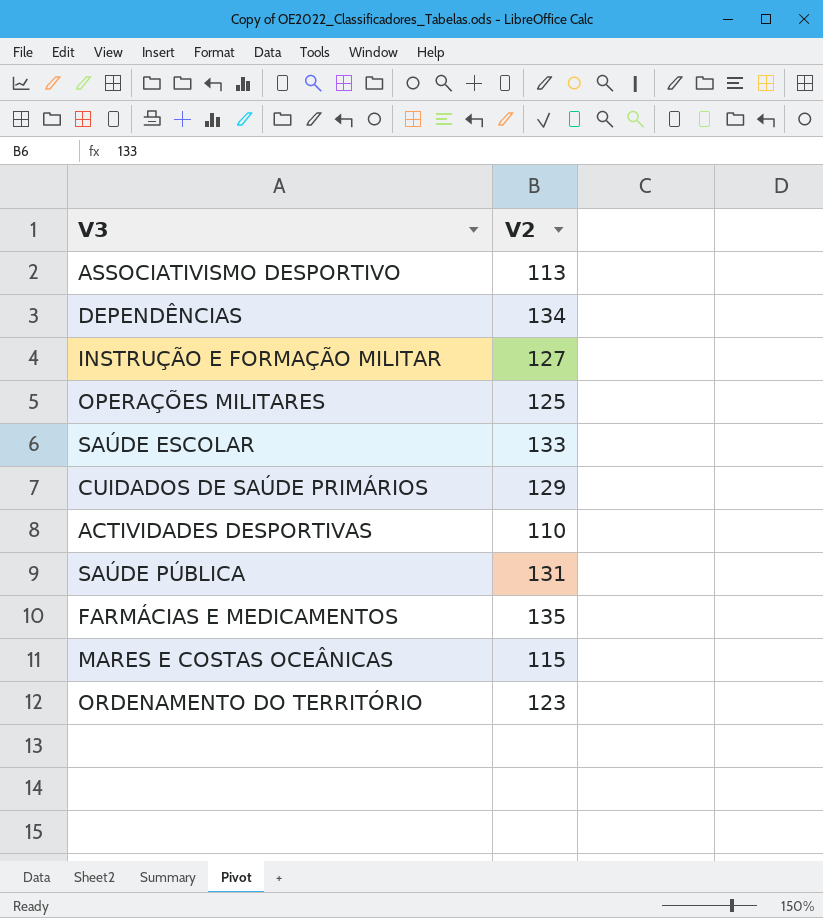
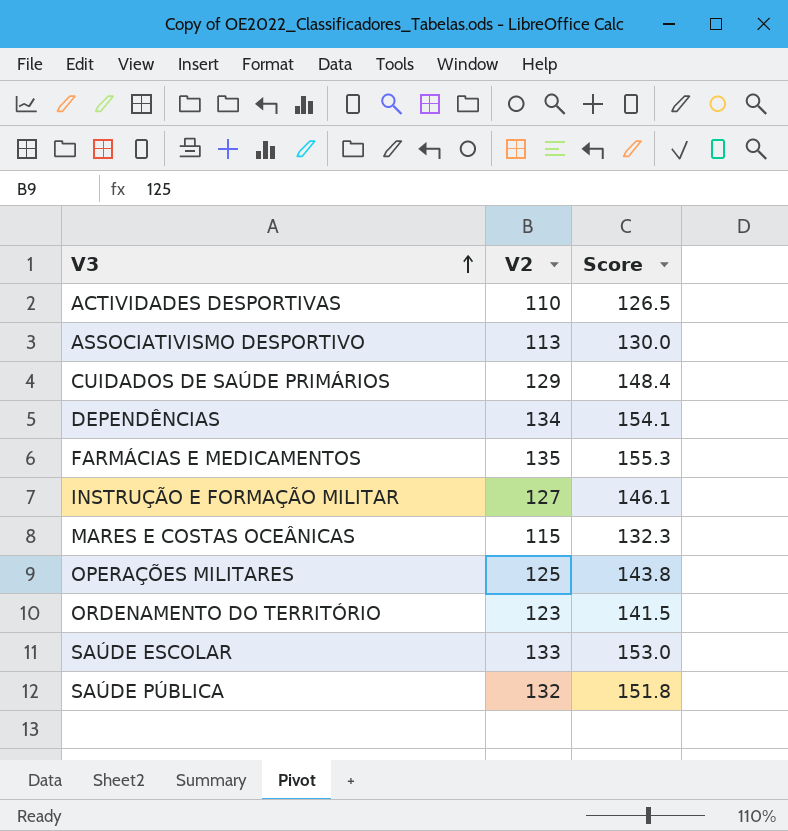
row order: none -> V3 ascending
column Score | formula: none -> [V2] * 1.15
SAÚDE PÚBLICA | V2: 131 -> 132

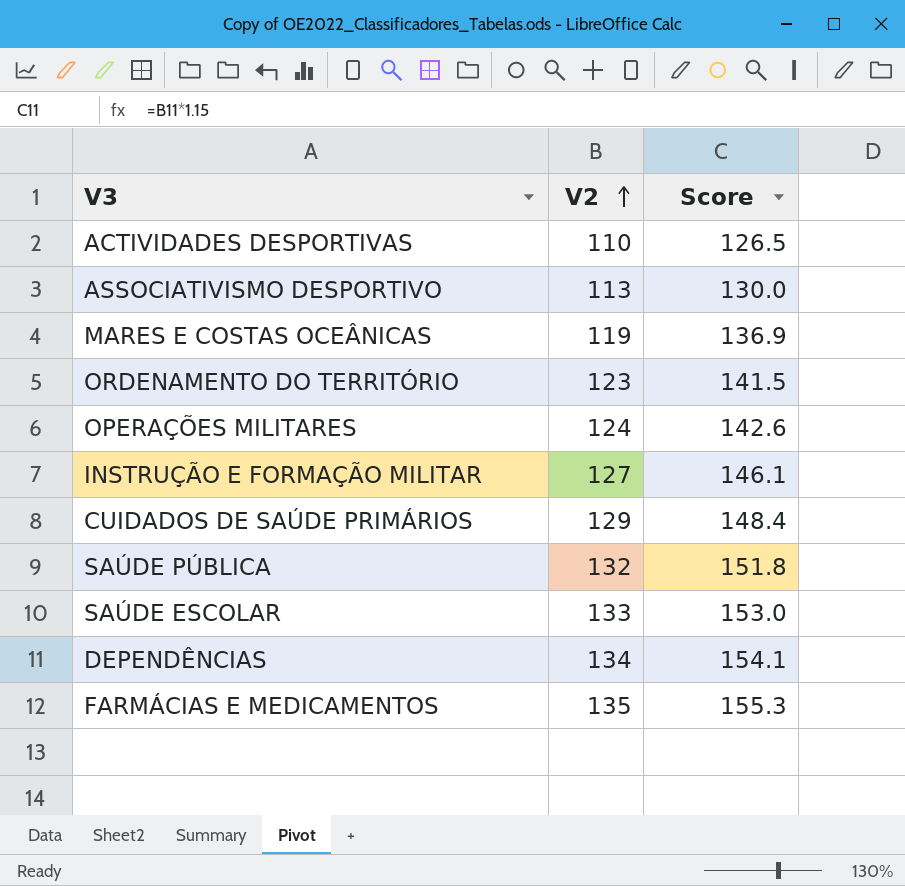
row order: V3 ascending -> V2 ascending
MARES E COSTAS OCEÂNICAS | V2: 115 -> 119
MARES E COSTAS OCEÂNICAS | Score: 132.3 -> 136.9
OPERAÇÕES MILITARES | V2: 125 -> 124
OPERAÇÕES MILITARES | Score: 143.8 -> 142.6

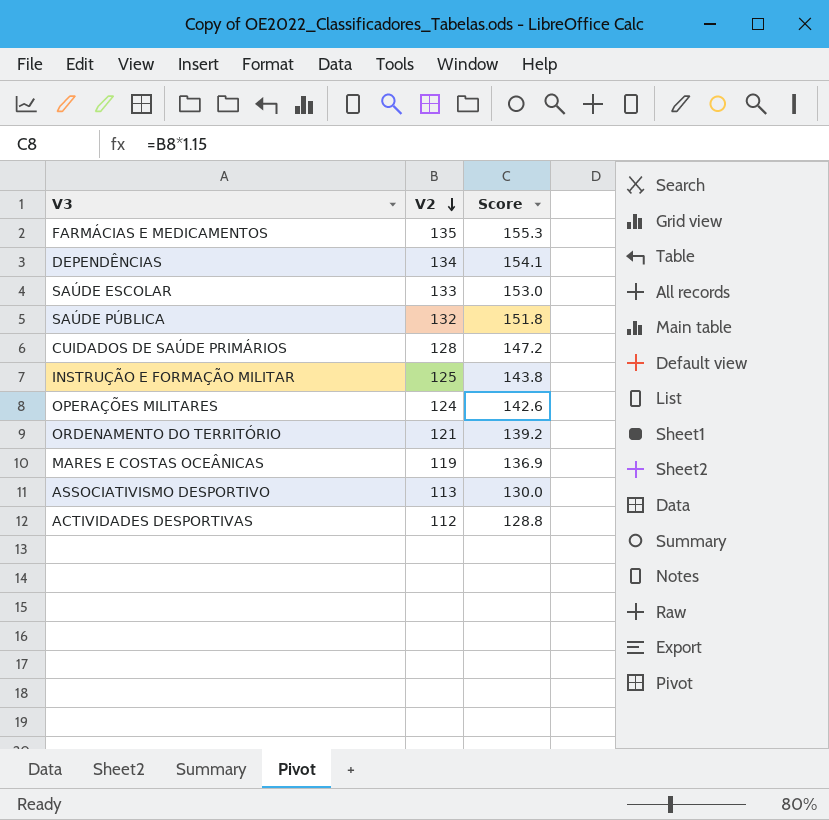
row order: V2 ascending -> V2 descending
CUIDADOS DE SAÚDE PRIMÁRIOS | V2: 129 -> 128
CUIDADOS DE SAÚDE PRIMÁRIOS | Score: 148.4 -> 147.2
INSTRUÇÃO E FORMAÇÃO MILITAR | V2: 127 -> 125
INSTRUÇÃO E FORMAÇÃO MILITAR | Score: 146.1 -> 143.8
ORDENAMENTO DO TERRITÓRIO | V2: 123 -> 121
ORDENAMENTO DO TERRITÓRIO | Score: 141.5 -> 139.2
ACTIVIDADES DESPORTIVAS | V2: 110 -> 112
ACTIVIDADES DESPORTIVAS | Score: 126.5 -> 128.8

